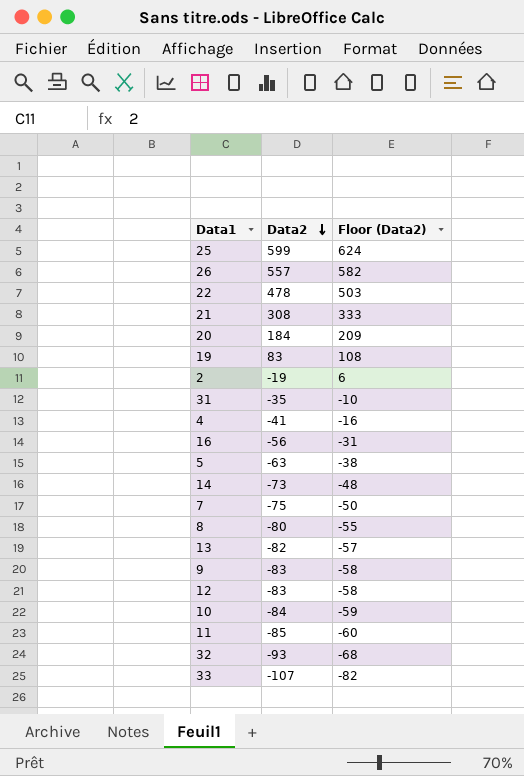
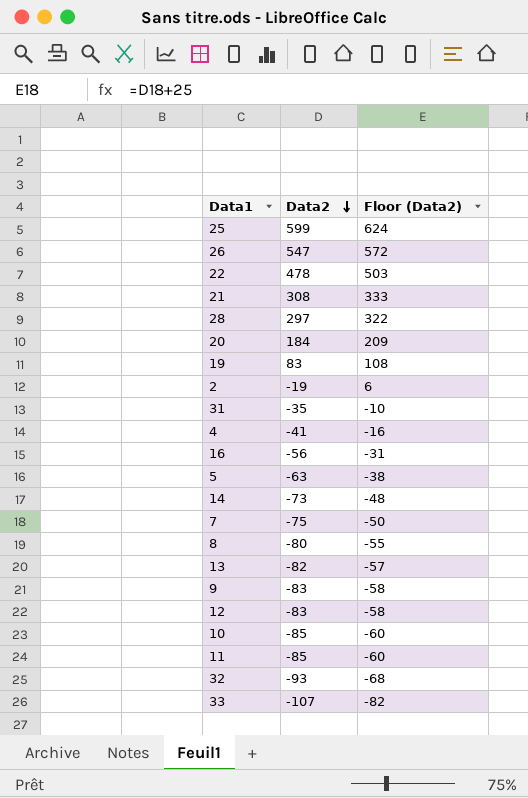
26 | Data2: 557 -> 547
26 | Floor (Data2): 582 -> 572
row 28: none -> 297 | 322
10 | Data2: -84 -> -85
10 | Floor (Data2): -59 -> -60

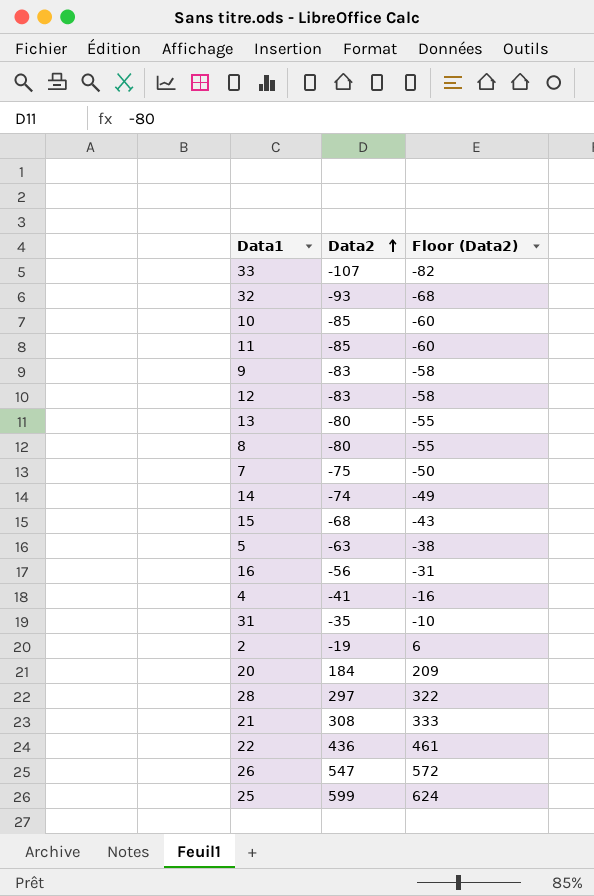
row order: Data2 descending -> Data2 ascending
row 19: 83 | 108 -> none
13 | Data2: -82 -> -80
13 | Floor (Data2): -57 -> -55
14 | Data2: -73 -> -74
14 | Floor (Data2): -48 -> -49
row 15: none -> -68 | -43
22 | Data2: 478 -> 436
22 | Floor (Data2): 503 -> 461

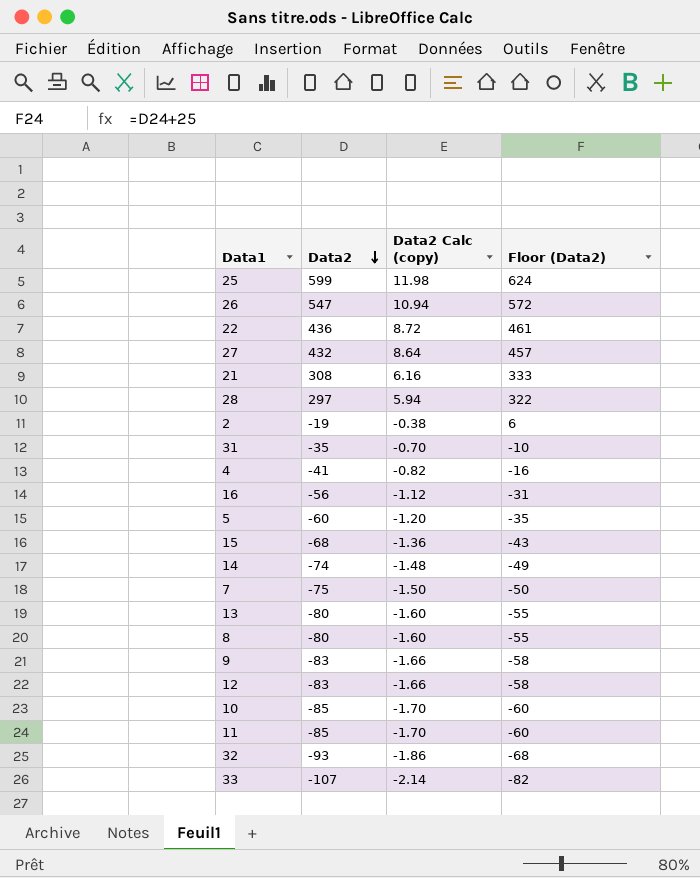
row order: Data2 ascending -> Data2 descending
column Data2 Calc (copy) | formula: none -> [Data2] * 0.02
row 20: 184 | 209 -> none
row 27: none -> 432 | 8.64 | 457
5 | Data2: -63 -> -60
5 | Floor (Data2): -38 -> -35

